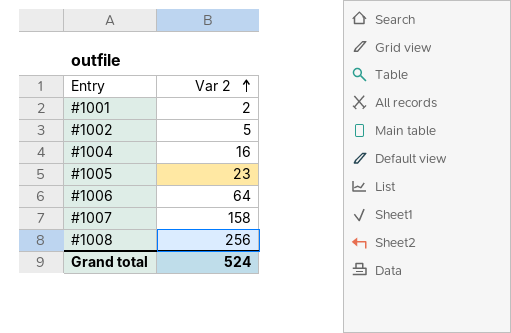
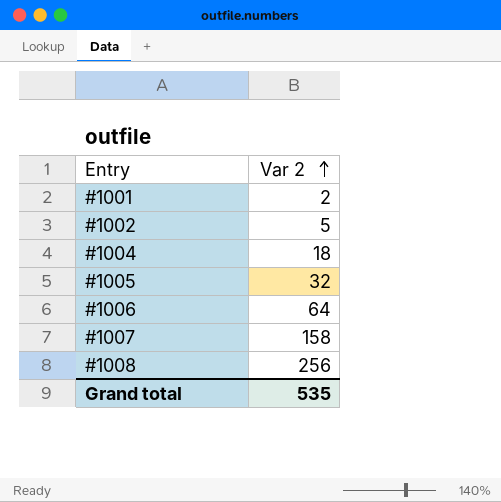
#1004 | Var 2: 16 -> 18
#1005 | Var 2: 23 -> 32
Grand total | Var 2: 524 -> 535

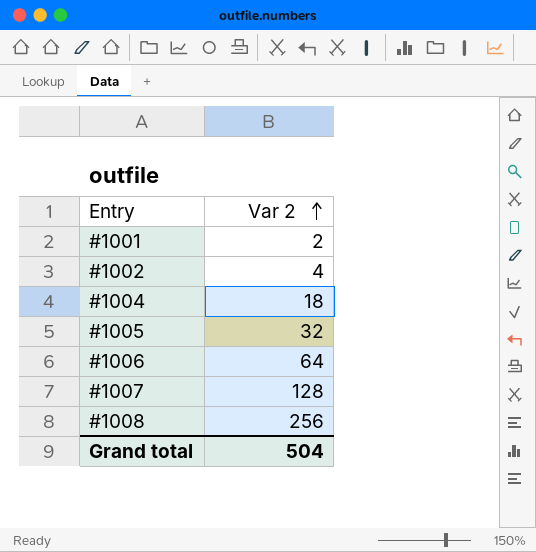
#1002 | Var 2: 5 -> 4
#1007 | Var 2: 158 -> 128
Grand total | Var 2: 535 -> 504

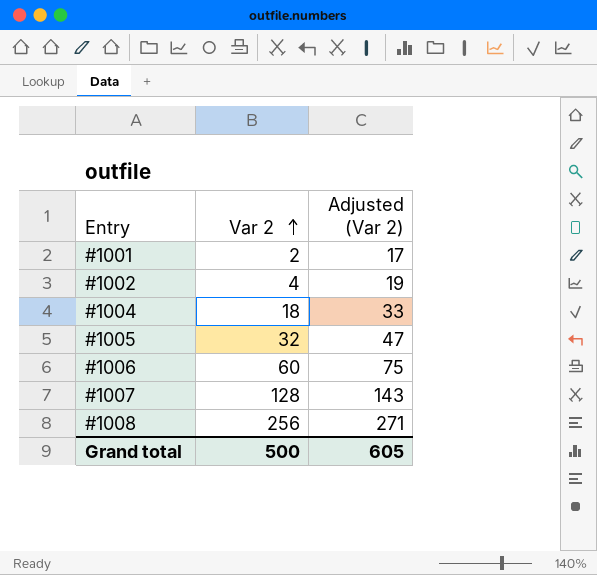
column Adjusted (Var 2) | formula: none -> [Var 2] + 15
#1006 | Var 2: 64 -> 60
Grand total | Var 2: 504 -> 500

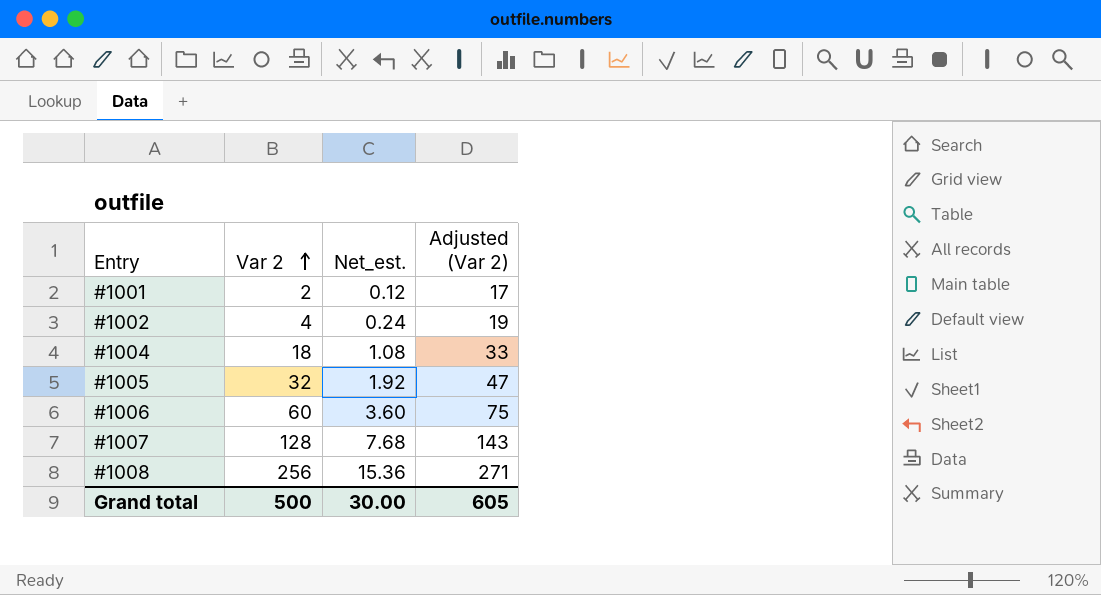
column Net_est. | formula: none -> [Var 2] * 0.06

